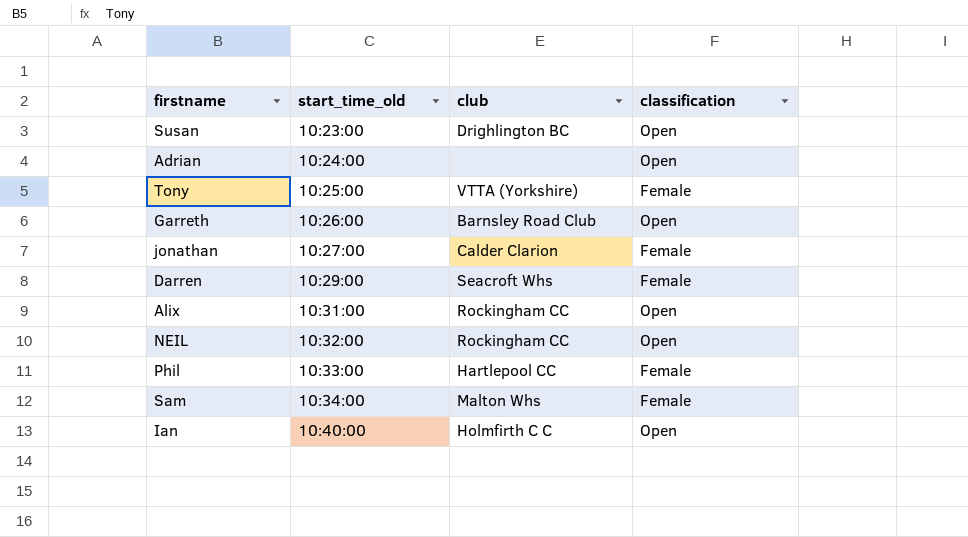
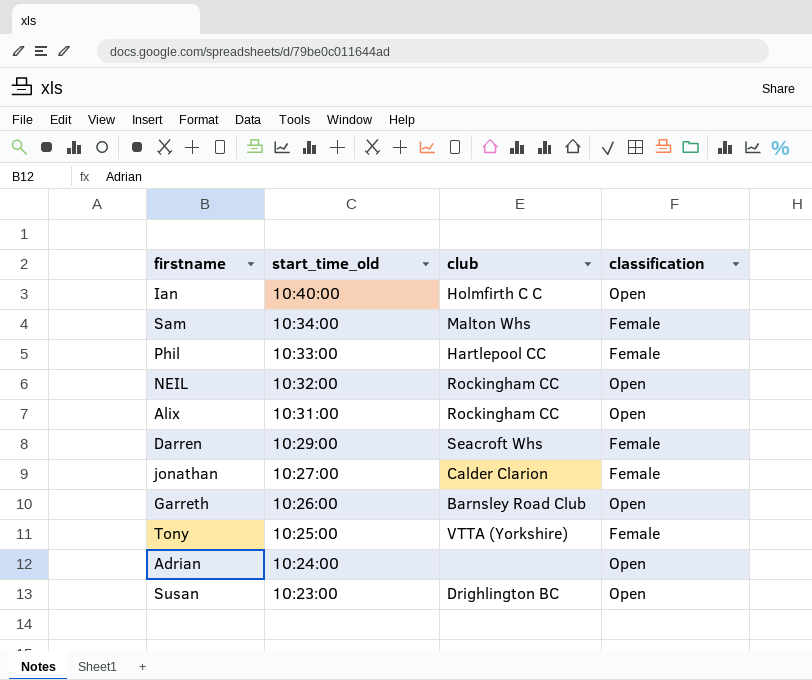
row order: start_time_old ascending -> start_time_old descending

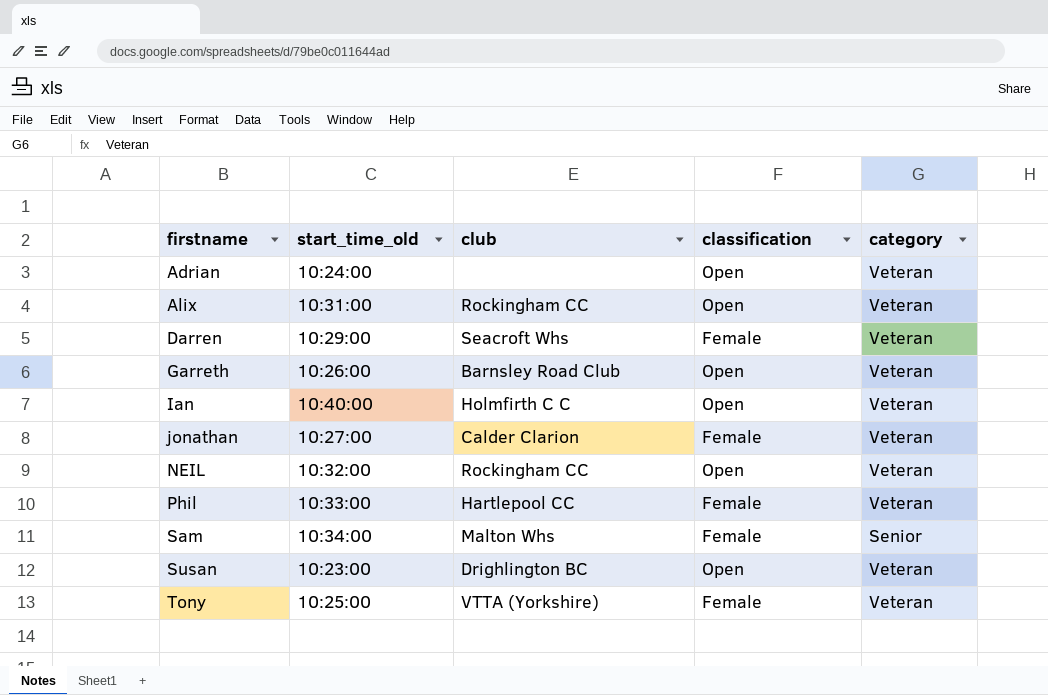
row order: start_time_old descending -> firstname ascending
column category | position: none -> 5

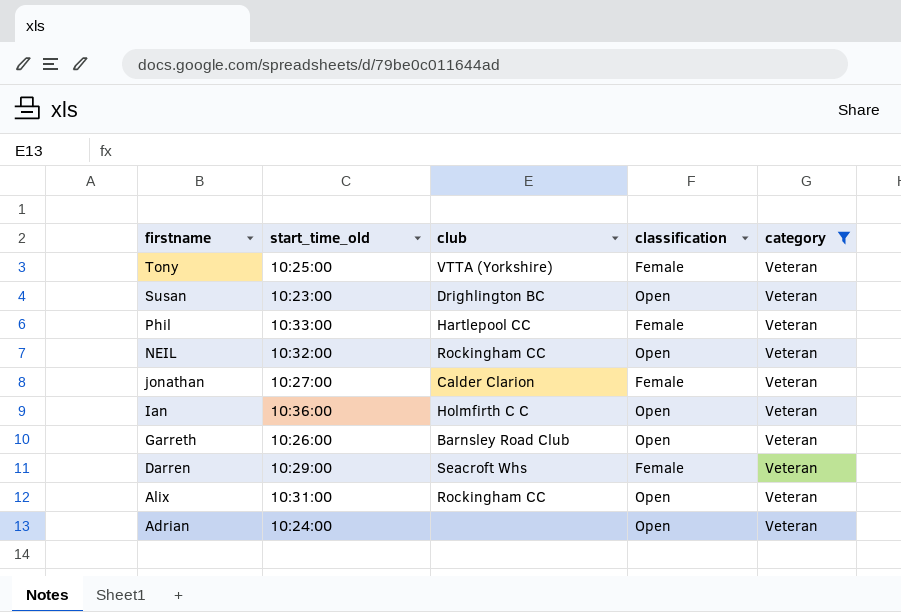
filter: none -> category = Veteran
row order: firstname ascending -> firstname descending
Ian | start_time_old: 10:40:00 -> 10:36:00

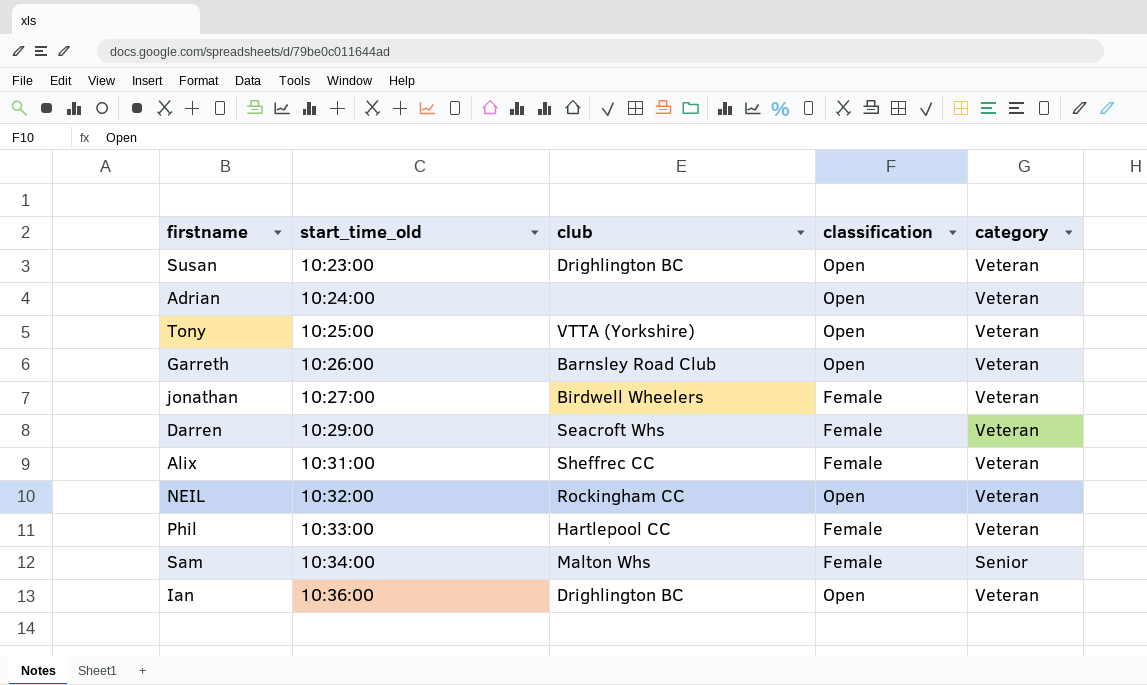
filter: category = Veteran -> none
row order: firstname descending -> start_time_old ascending
Tony | classification: Female -> Open
jonathan | club: Calder Clarion -> Birdwell Wheelers
Alix | club: Rockingham CC -> Sheffrec CC
Alix | classification: Open -> Female
Ian | club: Holmfirth C C -> Drighlington BC

